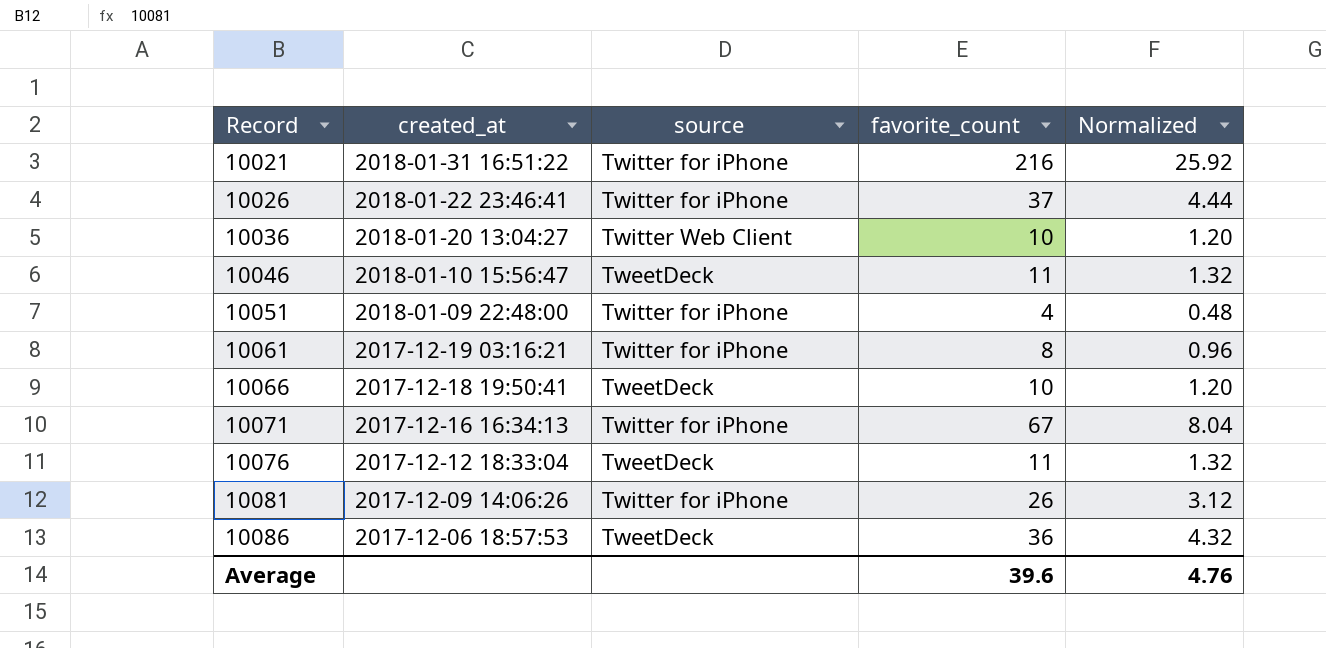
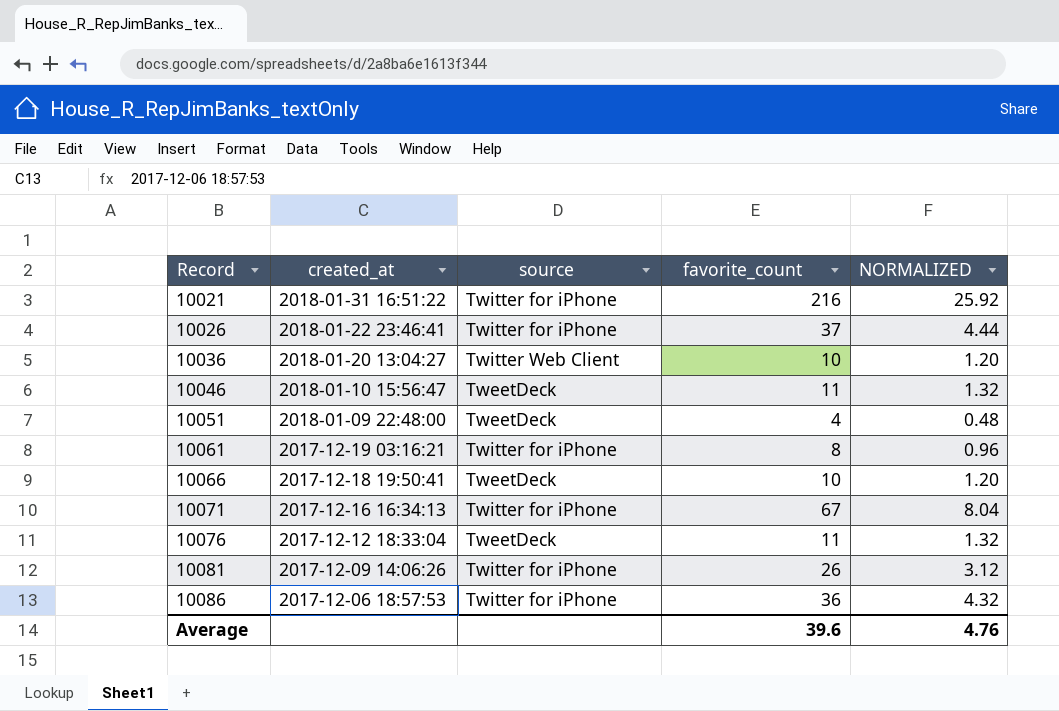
column name: Normalized -> NORMALIZED
10051 | source: Twitter for iPhone -> TweetDeck
10086 | source: TweetDeck -> Twitter for iPhone

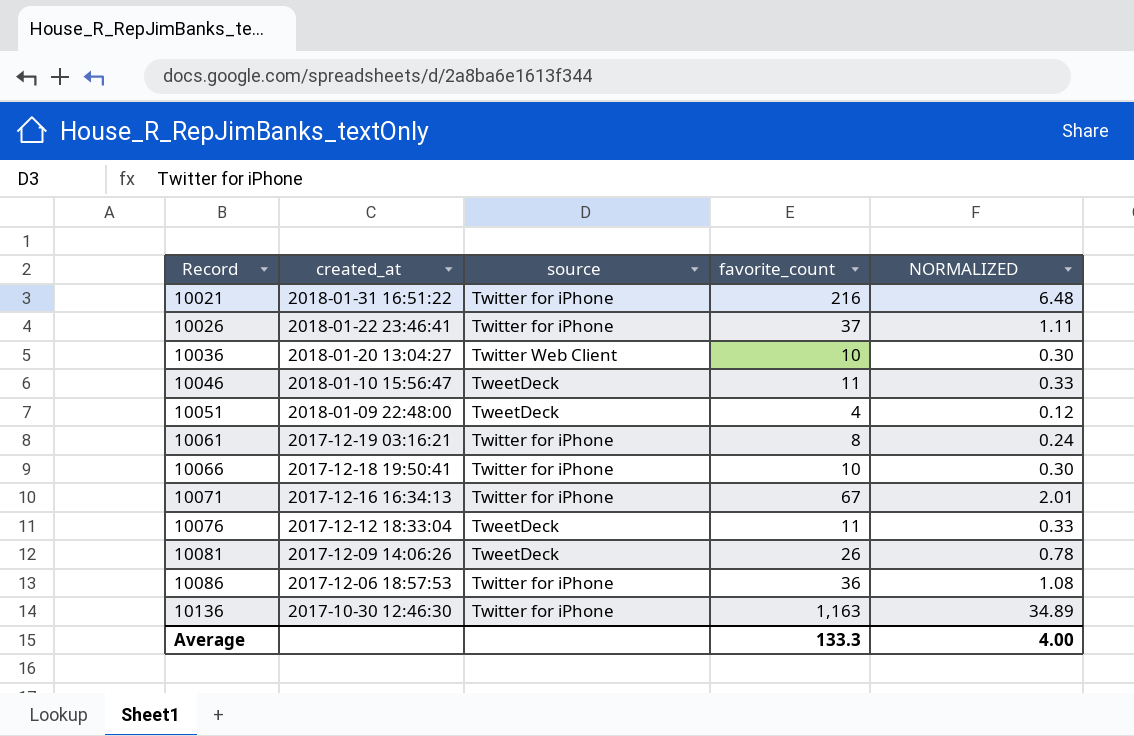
column NORMALIZED | formula: [favorite_count] * 0.12 -> [favorite_count] * 0.03
10066 | source: TweetDeck -> Twitter for iPhone
10081 | source: Twitter for iPhone -> TweetDeck
row 10136: none -> 2017-10-30 12:46:30 | Twitter for iPhone | 1,163 | 34.89
Average | favorite_count: 39.6 -> 133.3
Average | NORMALIZED: 4.76 -> 4.00

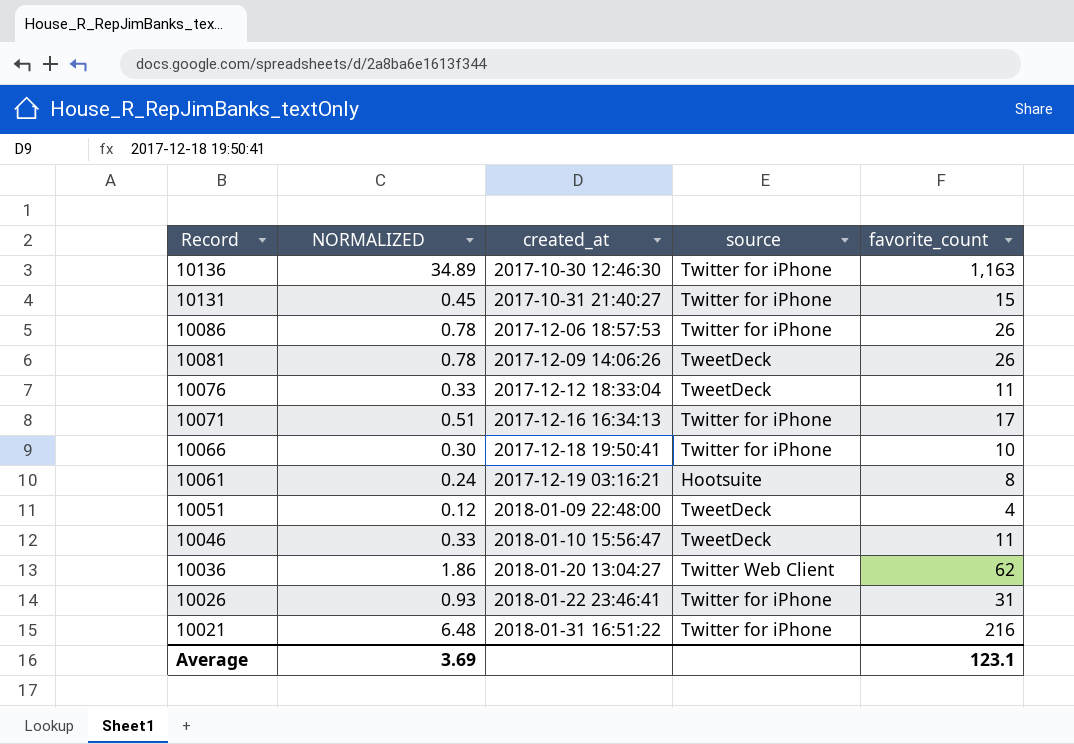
row order: Record ascending -> Record descending
column NORMALIZED | position: 5 -> 2
row 10131: none -> 0.45 | 2017-10-31 21:40:27 | Twitter for iPhone | 15
10086 | NORMALIZED: 1.08 -> 0.78
10086 | favorite_count: 36 -> 26
10071 | NORMALIZED: 2.01 -> 0.51
10071 | favorite_count: 67 -> 17
10061 | source: Twitter for iPhone -> Hootsuite
10036 | NORMALIZED: 0.30 -> 1.86
10036 | favorite_count: 10 -> 62
10026 | NORMALIZED: 1.11 -> 0.93
10026 | favorite_count: 37 -> 31
Average | NORMALIZED: 4.00 -> 3.69
Average | favorite_count: 133.3 -> 123.1

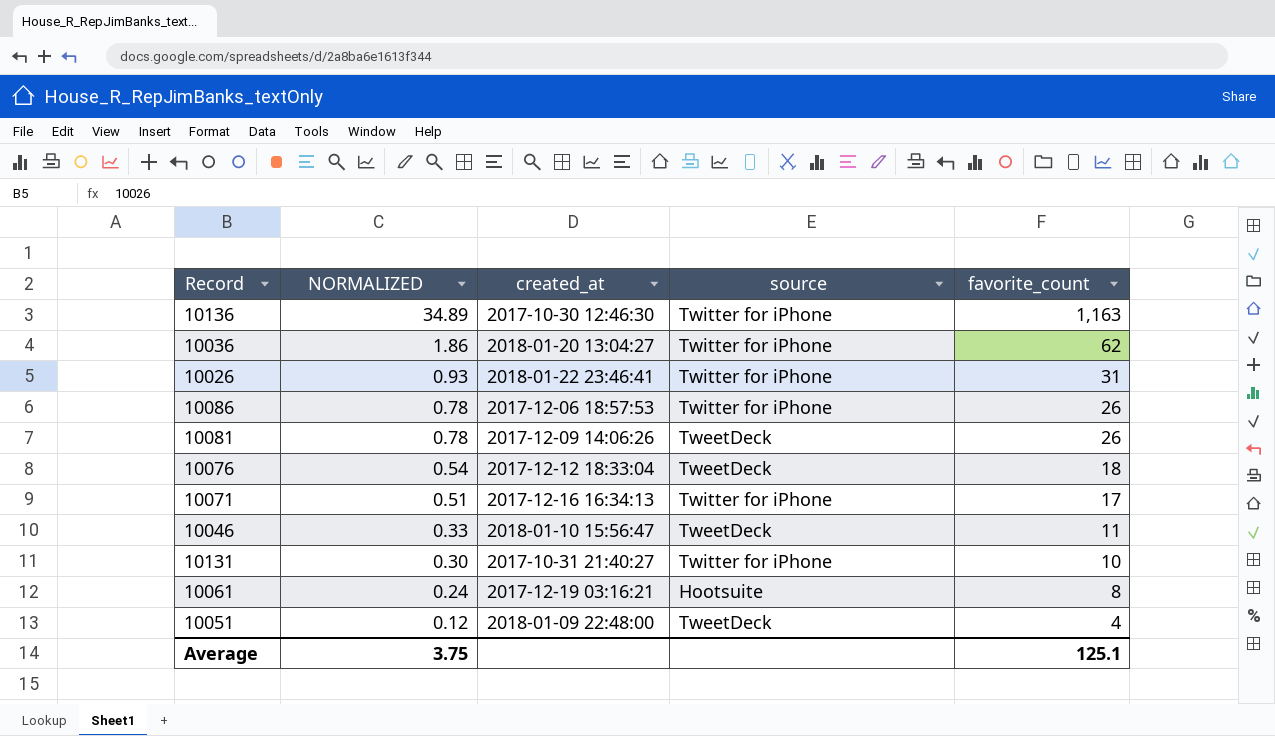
row order: Record descending -> NORMALIZED descending
row 10066: 0.30 | 2017-12-18 19:50:41 | Twitter for iPhone | 10 -> none
row 10021: 6.48 | 2018-01-31 16:51:22 | Twitter for iPhone | 216 -> none
10036 | source: Twitter Web Client -> Twitter for iPhone
10076 | NORMALIZED: 0.33 -> 0.54
10076 | favorite_count: 11 -> 18
10131 | NORMALIZED: 0.45 -> 0.30
10131 | favorite_count: 15 -> 10
Average | NORMALIZED: 3.69 -> 3.75
Average | favorite_count: 123.1 -> 125.1

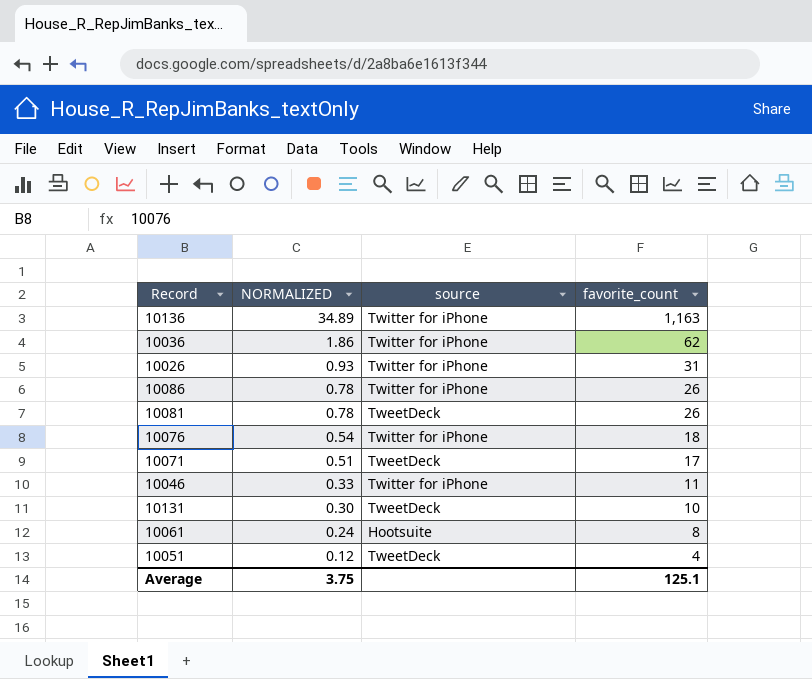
column created_at | position: 3 -> none
10076 | source: TweetDeck -> Twitter for iPhone
10071 | source: Twitter for iPhone -> TweetDeck
10046 | source: TweetDeck -> Twitter for iPhone
10131 | source: Twitter for iPhone -> TweetDeck

